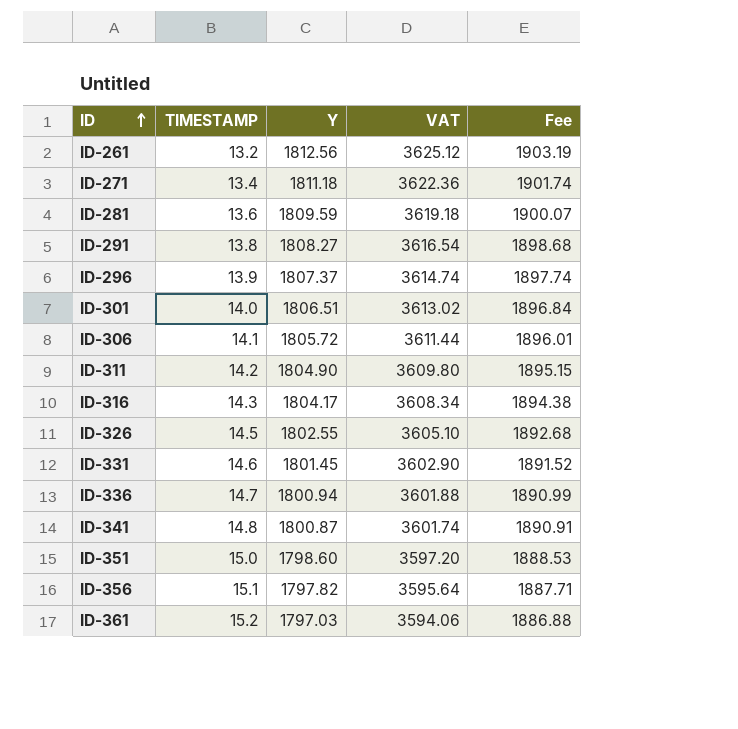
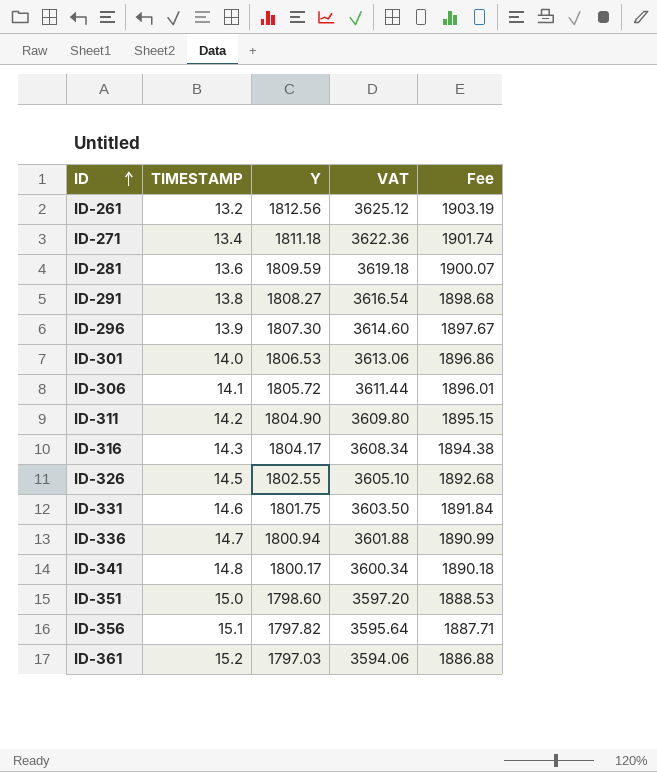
ID-296 | Y: 1807.37 -> 1807.30
ID-296 | VAT: 3614.74 -> 3614.60
ID-296 | Fee: 1897.74 -> 1897.67
ID-301 | Y: 1806.51 -> 1806.53
ID-301 | VAT: 3613.02 -> 3613.06
ID-301 | Fee: 1896.84 -> 1896.86
ID-331 | Y: 1801.45 -> 1801.75
ID-331 | VAT: 3602.90 -> 3603.50
ID-331 | Fee: 1891.52 -> 1891.84
ID-341 | Y: 1800.87 -> 1800.17
ID-341 | VAT: 3601.74 -> 3600.34
ID-341 | Fee: 1890.91 -> 1890.18

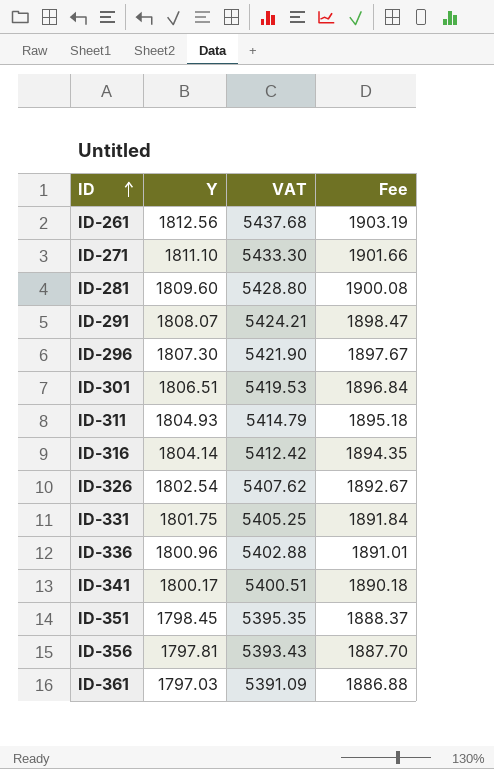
column TIMESTAMP | position: 2 -> none
column VAT | formula: [Y] * 2 -> [Y] * 3
row ID-306: 14.1 | 1805.72 | 3611.44 | 1896.01 -> none
ID-271 | Y: 1811.18 -> 1811.10
ID-271 | Fee: 1901.74 -> 1901.66
ID-281 | Y: 1809.59 -> 1809.60
ID-281 | Fee: 1900.07 -> 1900.08
ID-291 | Y: 1808.27 -> 1808.07
ID-291 | Fee: 1898.68 -> 1898.47
ID-301 | Y: 1806.53 -> 1806.51
ID-301 | Fee: 1896.86 -> 1896.84
ID-311 | Y: 1804.90 -> 1804.93
ID-311 | Fee: 1895.15 -> 1895.18
ID-316 | Y: 1804.17 -> 1804.14
ID-316 | Fee: 1894.38 -> 1894.35
ID-326 | Y: 1802.55 -> 1802.54
ID-326 | Fee: 1892.68 -> 1892.67
ID-336 | Y: 1800.94 -> 1800.96
ID-336 | Fee: 1890.99 -> 1891.01
ID-351 | Y: 1798.60 -> 1798.45
ID-351 | Fee: 1888.53 -> 1888.37
ID-356 | Y: 1797.82 -> 1797.81
ID-356 | Fee: 1887.71 -> 1887.70

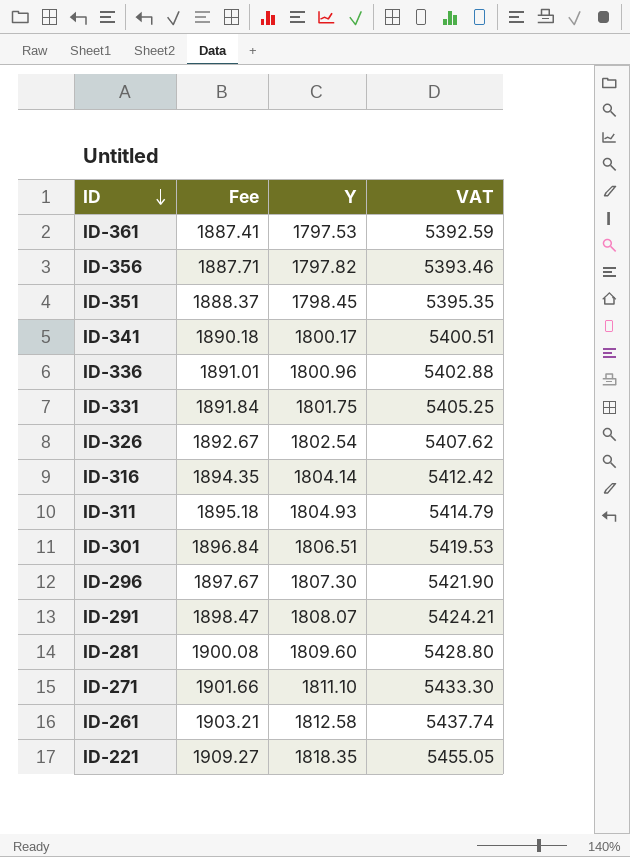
row order: ID ascending -> ID descending
column Fee | position: 4 -> 2
ID-361 | Fee: 1886.88 -> 1887.41
ID-361 | Y: 1797.03 -> 1797.53
ID-361 | VAT: 5391.09 -> 5392.59
ID-356 | Fee: 1887.70 -> 1887.71
ID-356 | Y: 1797.81 -> 1797.82
ID-356 | VAT: 5393.43 -> 5393.46
ID-261 | Fee: 1903.19 -> 1903.21
ID-261 | Y: 1812.56 -> 1812.58
ID-261 | VAT: 5437.68 -> 5437.74
row ID-221: none -> 1909.27 | 1818.35 | 5455.05

